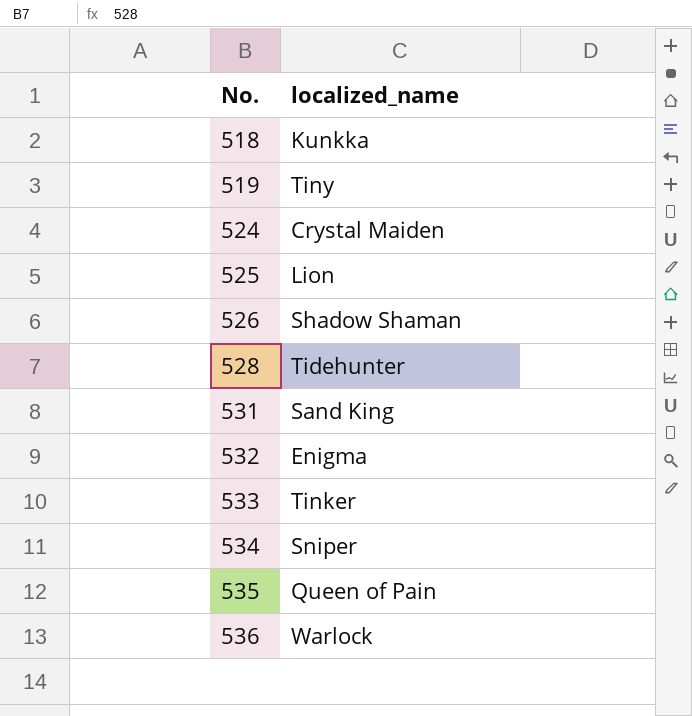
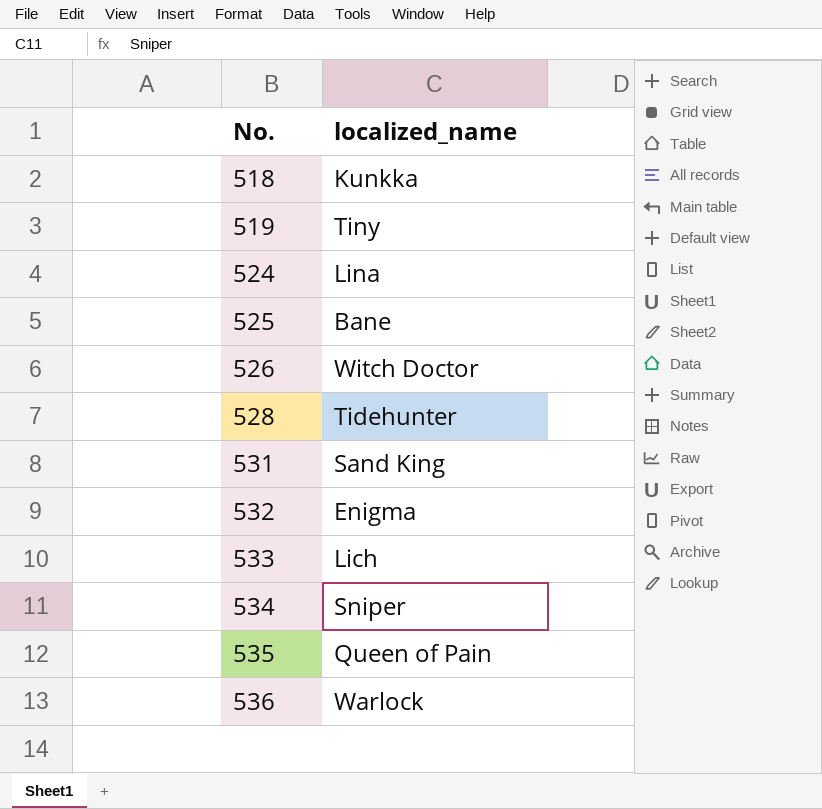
524 | localized_name: Crystal Maiden -> Lina
525 | localized_name: Lion -> Bane
526 | localized_name: Shadow Shaman -> Witch Doctor
533 | localized_name: Tinker -> Lich

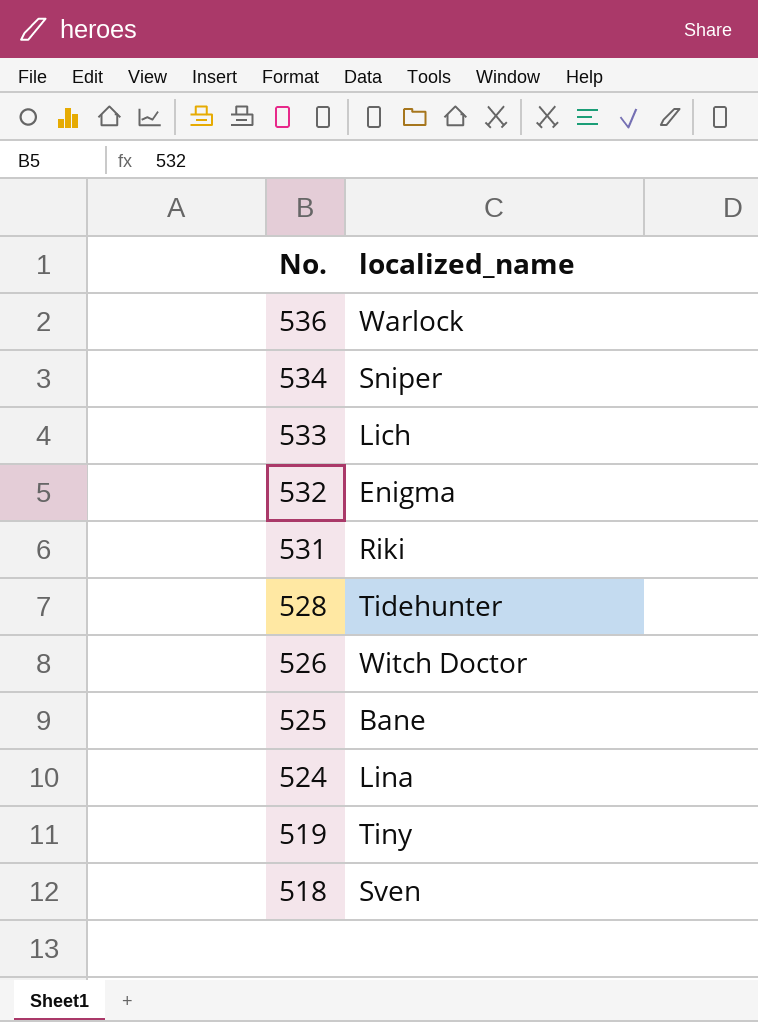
row order: No. ascending -> No. descending
row 535: Queen of Pain -> none
531 | localized_name: Sand King -> Riki
518 | localized_name: Kunkka -> Sven

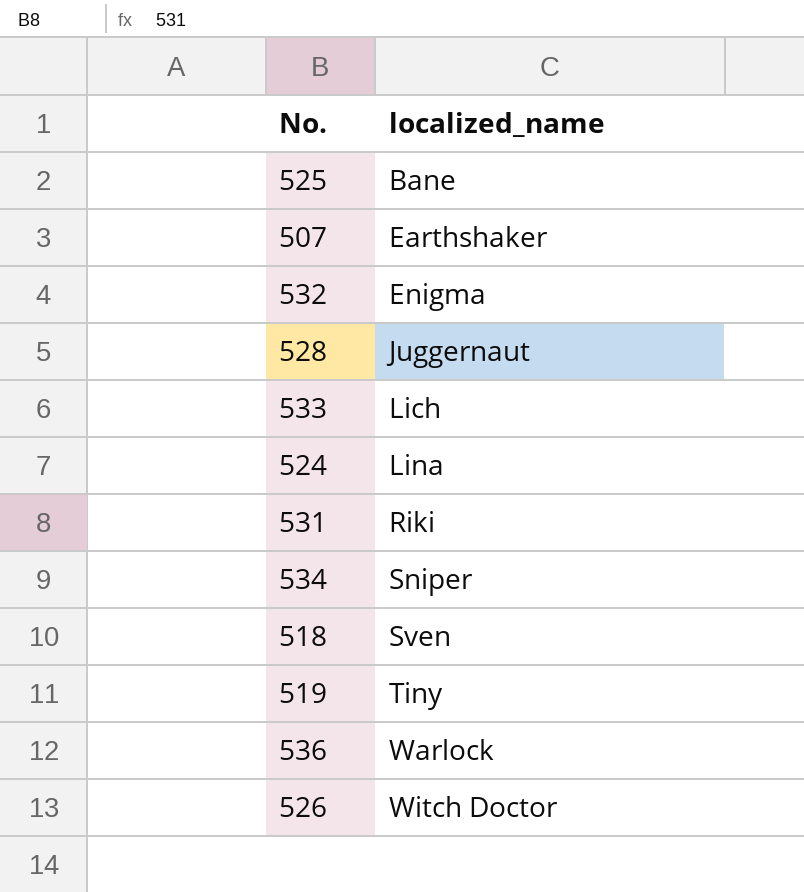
row order: No. descending -> localized_name ascending
row 507: none -> Earthshaker
528 | localized_name: Tidehunter -> Juggernaut

